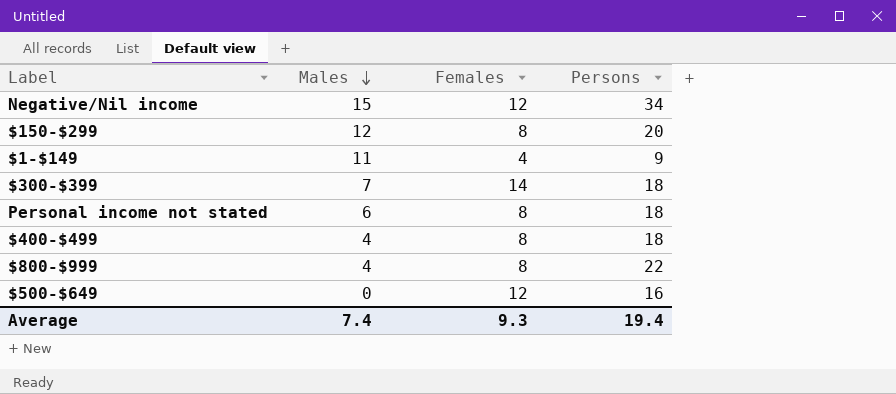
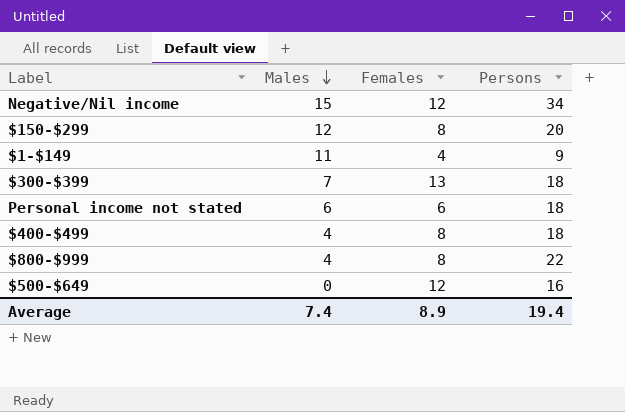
$300-$399 | Females: 14 -> 13
Personal income not stated | Females: 8 -> 6
Average | Females: 9.3 -> 8.9

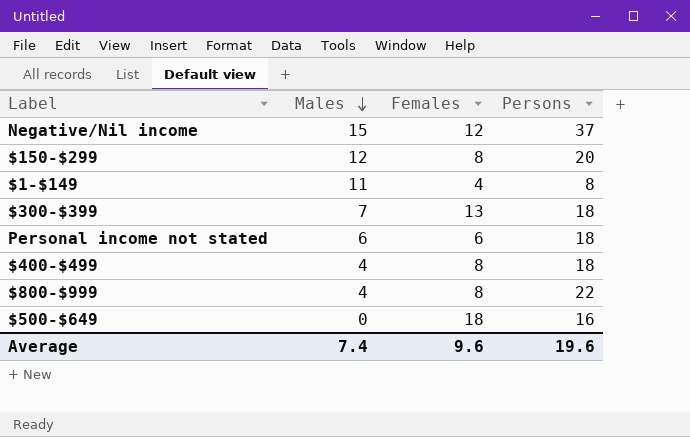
Negative/Nil income | Persons: 34 -> 37
$1-$149 | Persons: 9 -> 8
$500-$649 | Females: 12 -> 18
Average | Females: 8.9 -> 9.6
Average | Persons: 19.4 -> 19.6

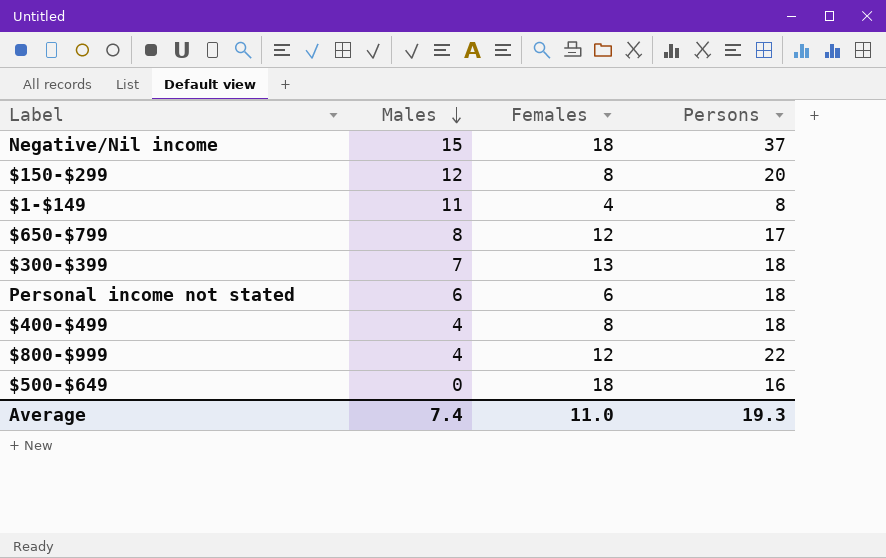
Negative/Nil income | Females: 12 -> 18
row $650-$799: none -> 8 | 12 | 17
$800-$999 | Females: 8 -> 12
Average | Females: 9.6 -> 11.0
Average | Persons: 19.6 -> 19.3

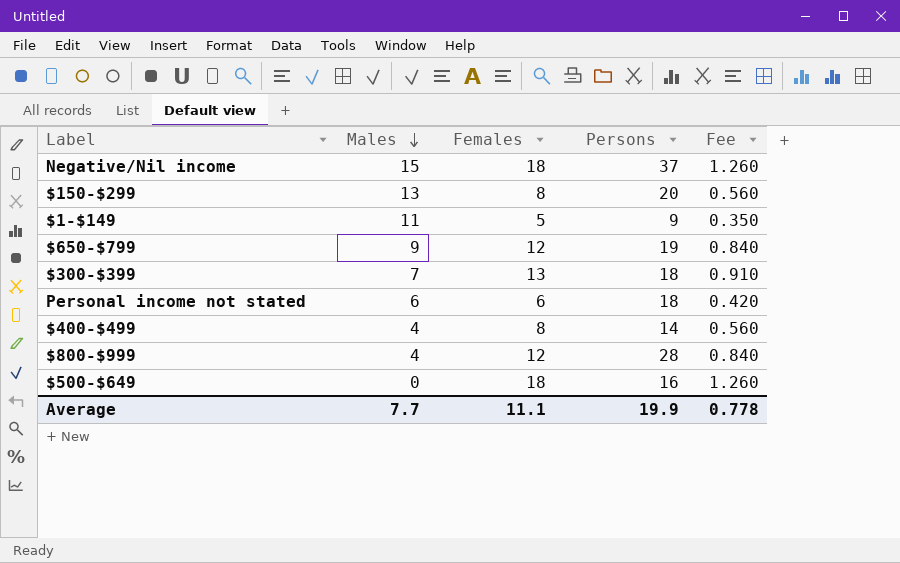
column Fee | formula: none -> [Females] * 0.07
$150-$299 | Males: 12 -> 13
$1-$149 | Females: 4 -> 5
$1-$149 | Persons: 8 -> 9
$650-$799 | Males: 8 -> 9
$650-$799 | Persons: 17 -> 19
$400-$499 | Persons: 18 -> 14
$800-$999 | Persons: 22 -> 28
Average | Males: 7.4 -> 7.7
Average | Females: 11.0 -> 11.1
Average | Persons: 19.3 -> 19.9

